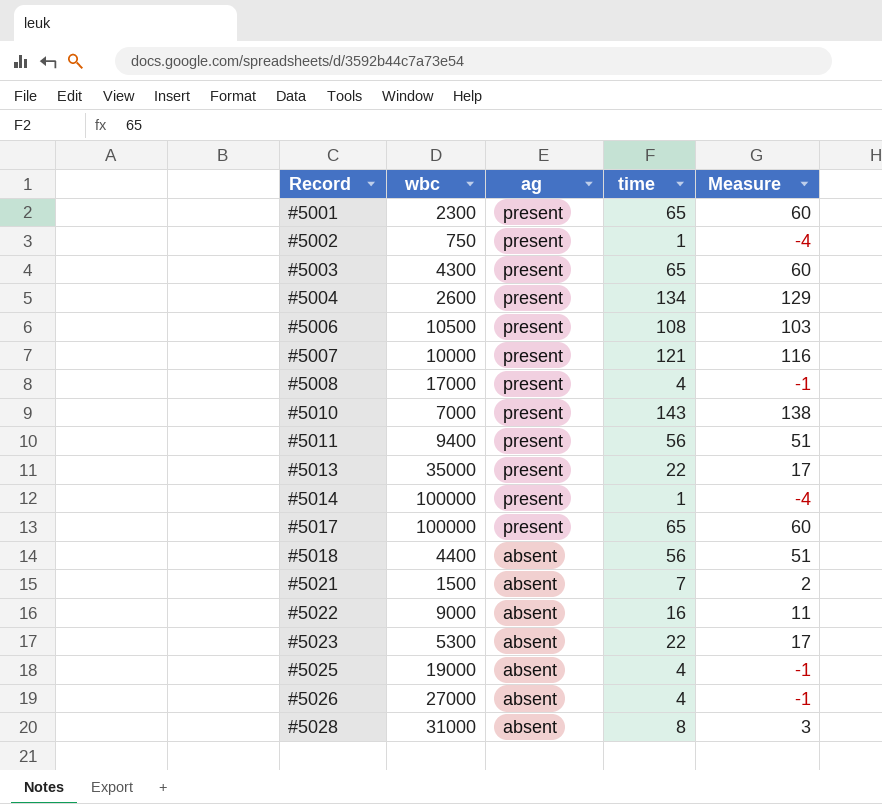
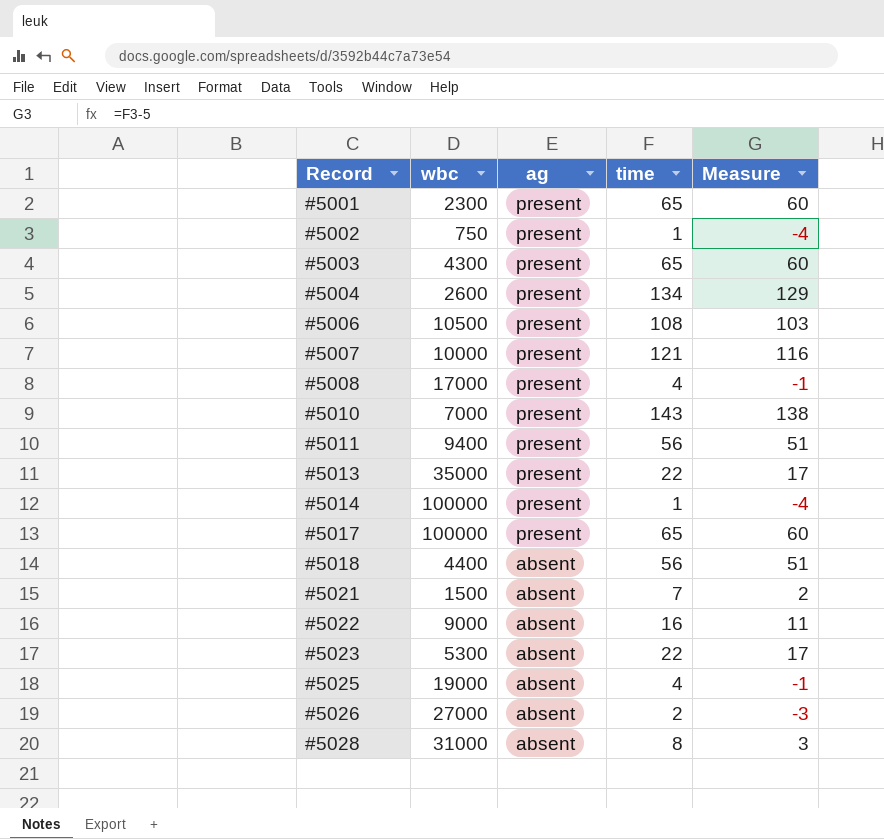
#5026 | time: 4 -> 2
#5026 | Measure: -1 -> -3

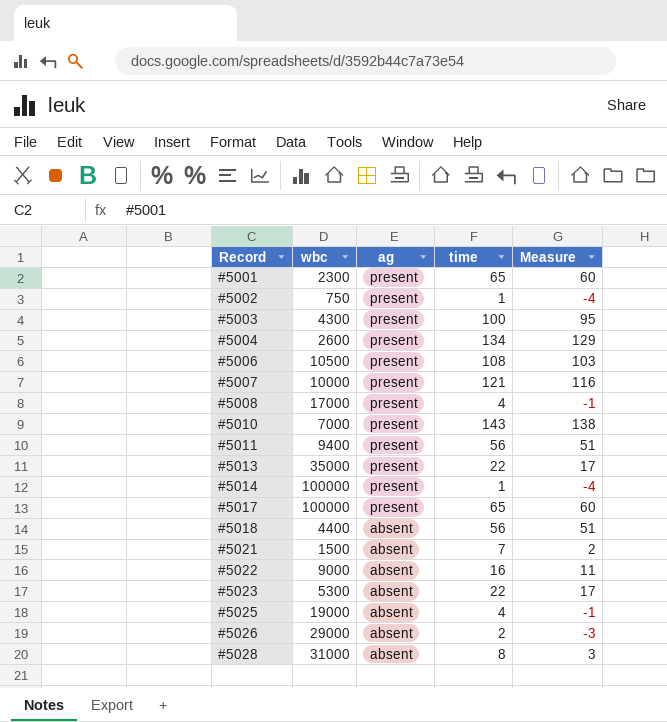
#5003 | time: 65 -> 100
#5003 | Measure: 60 -> 95
#5026 | wbc: 27000 -> 29000

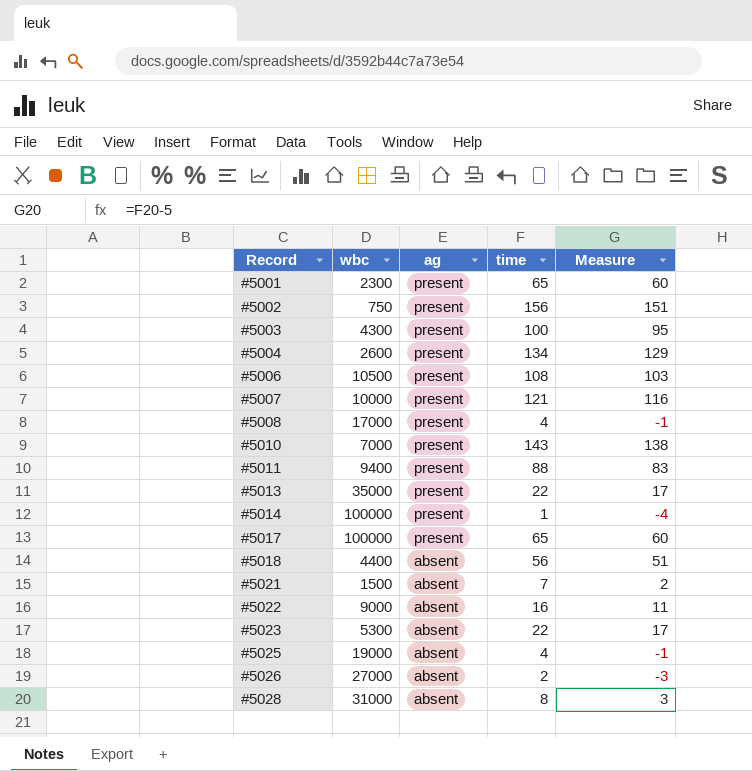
#5002 | time: 1 -> 156
#5002 | Measure: -4 -> 151
#5011 | time: 56 -> 88
#5011 | Measure: 51 -> 83
#5026 | wbc: 29000 -> 27000

